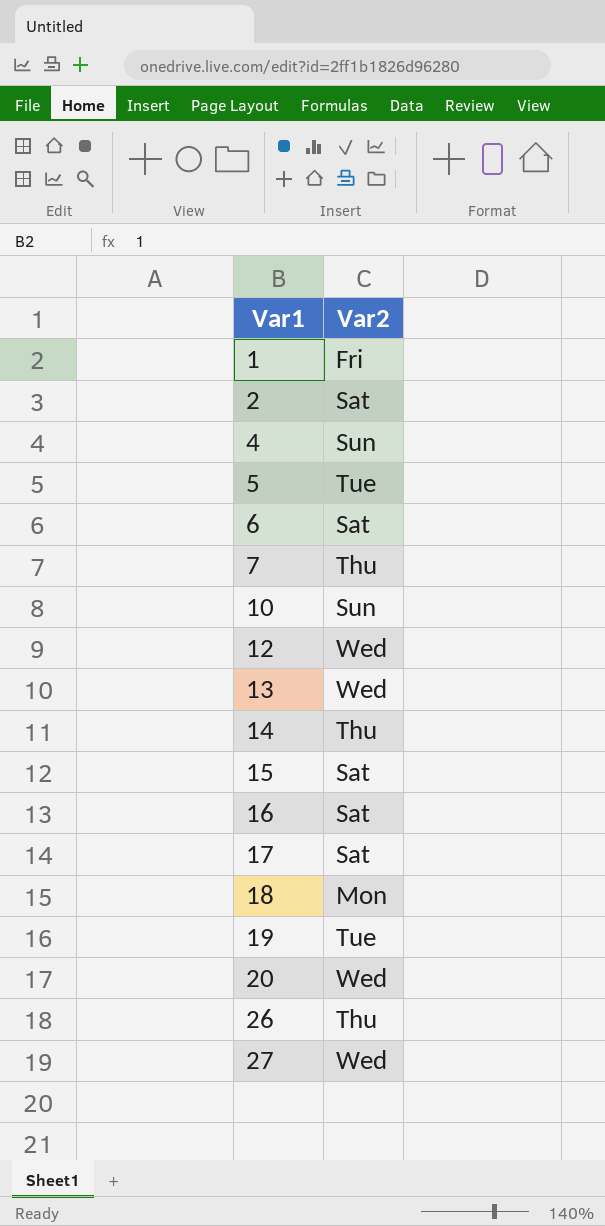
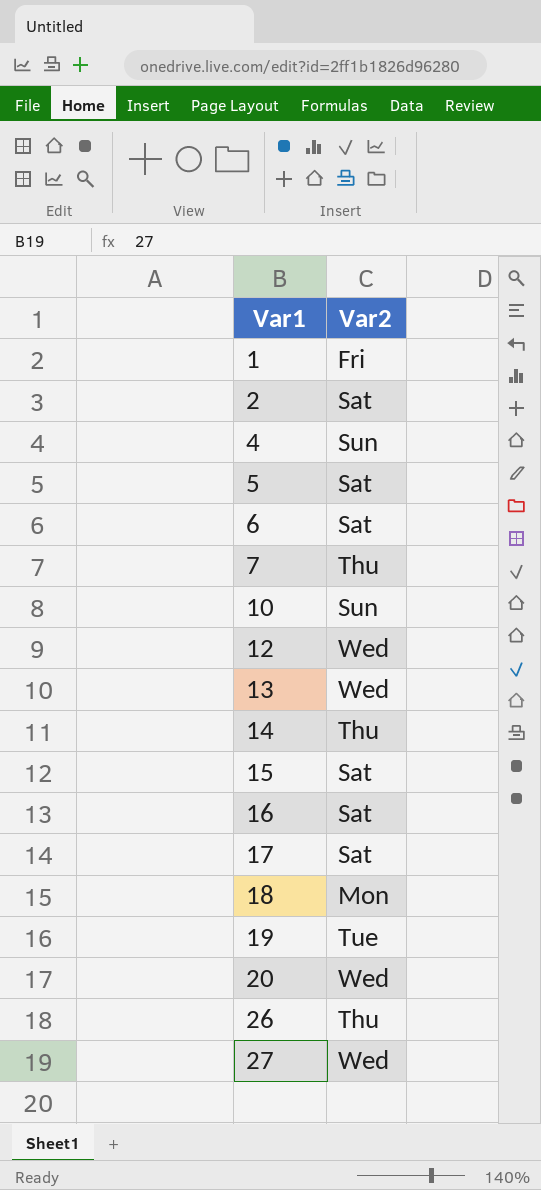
5 | Var2: Tue -> Sat

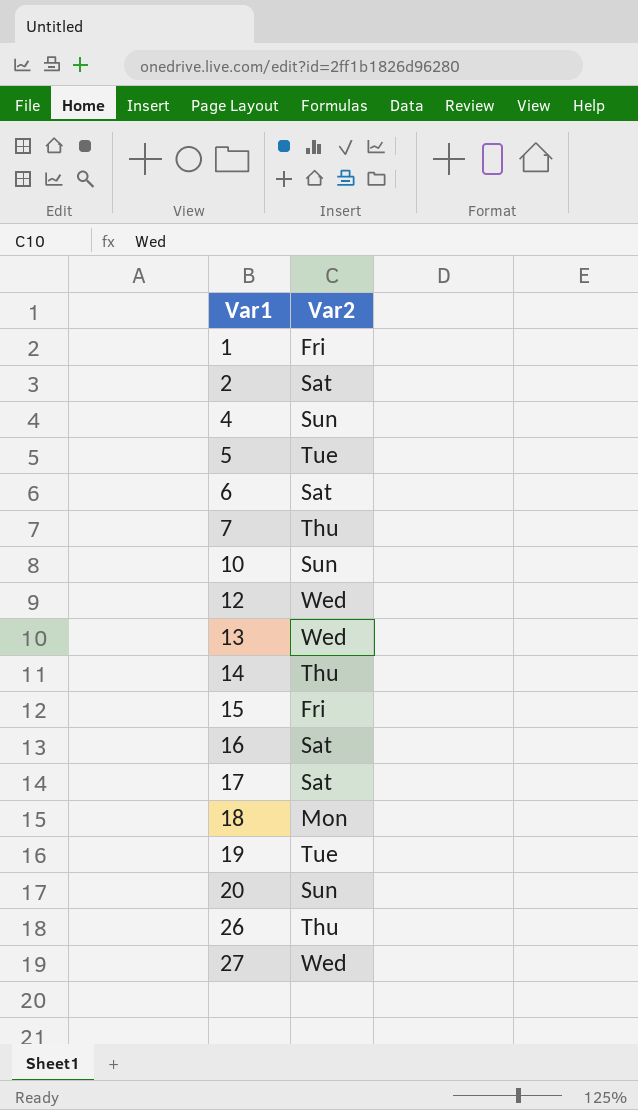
5 | Var2: Sat -> Tue
15 | Var2: Sat -> Fri
20 | Var2: Wed -> Sun

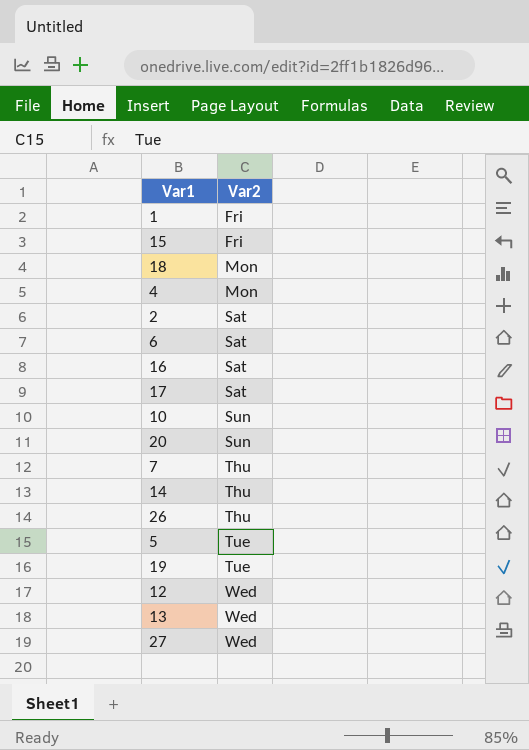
row order: Var1 ascending -> Var2 ascending
4 | Var2: Sun -> Mon

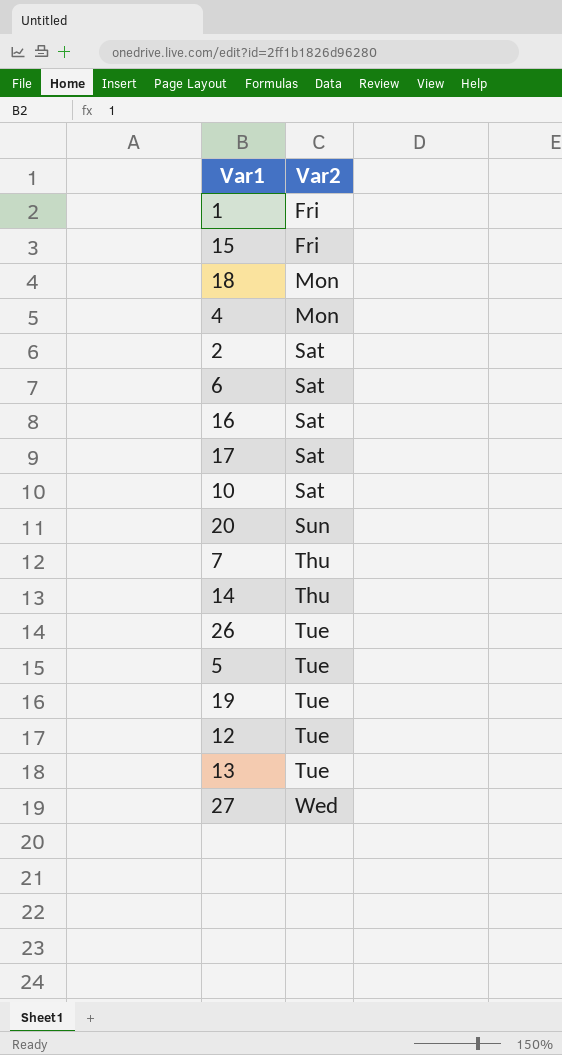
10 | Var2: Sun -> Sat
26 | Var2: Thu -> Tue
12 | Var2: Wed -> Tue
13 | Var2: Wed -> Tue

